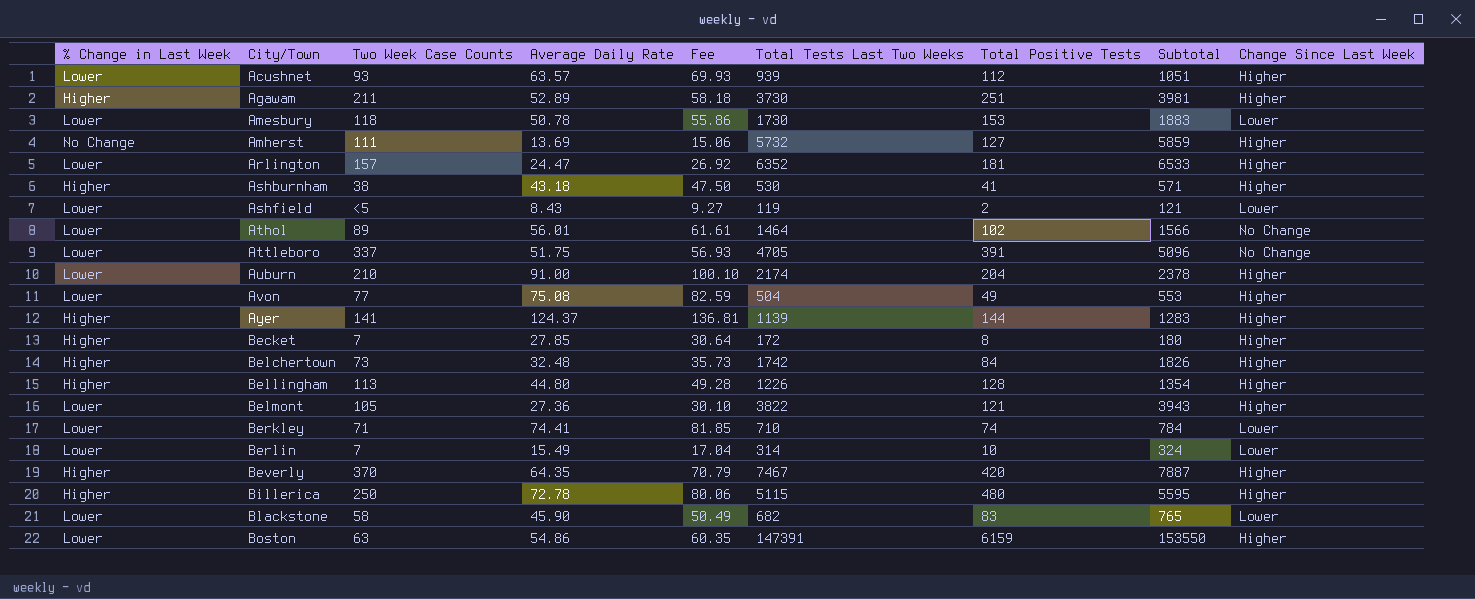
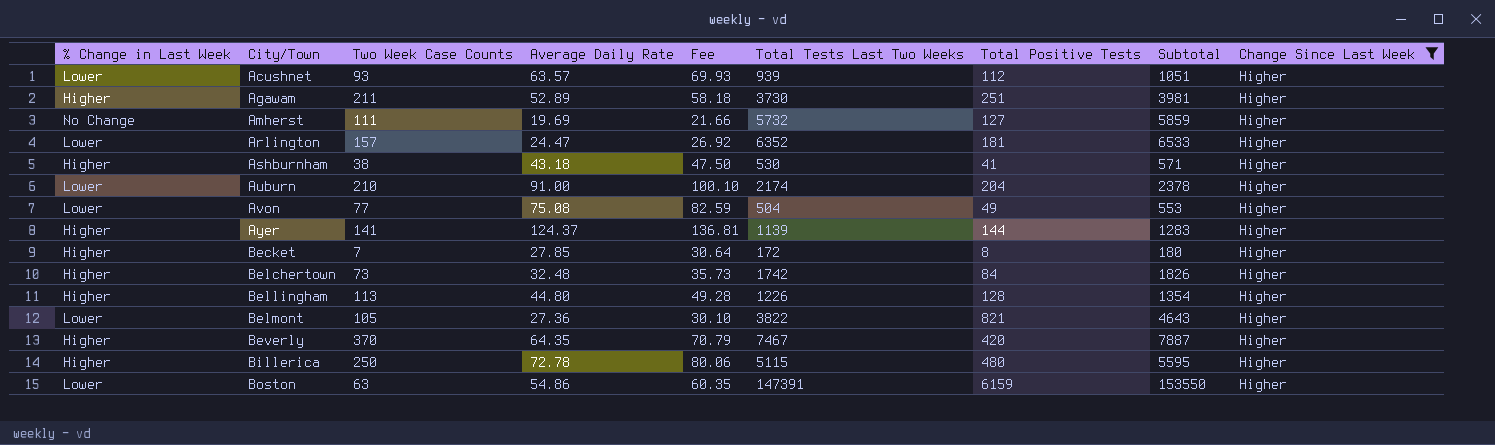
filter: none -> Change Since Last Week = Higher
Amherst | Average Daily Rate: 13.69 -> 19.69
Amherst | Fee: 15.06 -> 21.66
Belmont | Total Positive Tests: 121 -> 821
Belmont | Subtotal: 3943 -> 4643

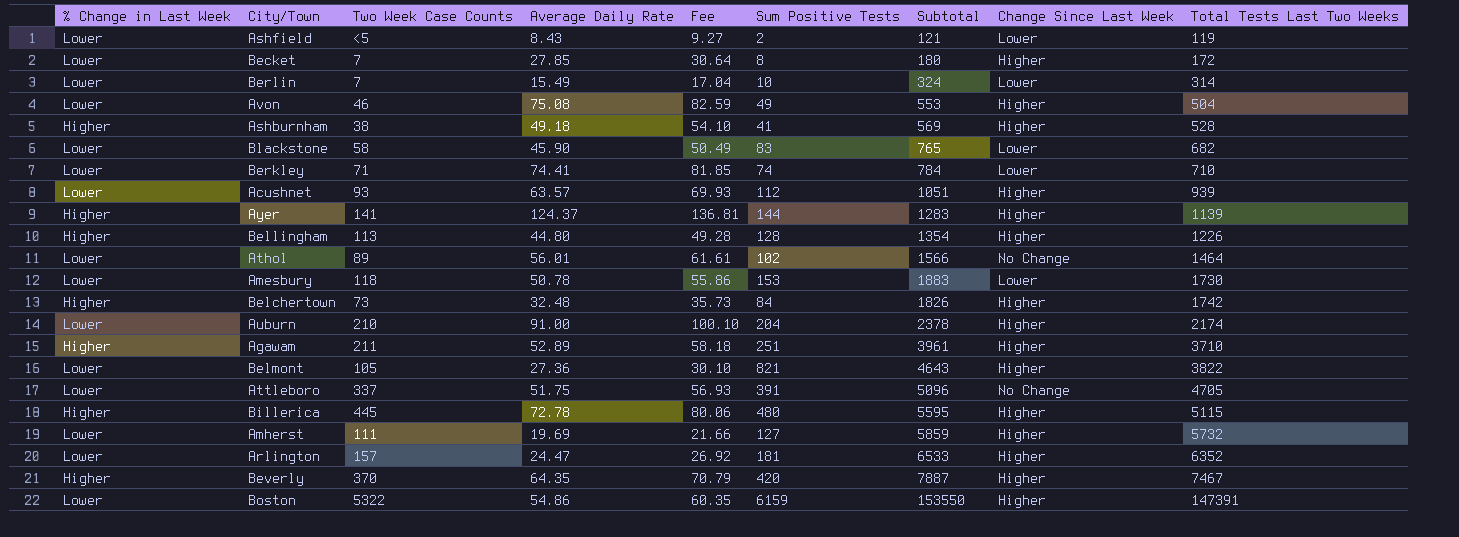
filter: Change Since Last Week = Higher -> none
row order: City/Town ascending -> Total Tests Last Two Weeks ascending
column name: Total Positive Tests -> Sum Positive Tests
column Total Tests Last Two Weeks | position: 6 -> 9
Becket | % Change in Last Week: Higher -> Lower
Avon | Two Week Case Counts: 77 -> 46
Ashburnham | Average Daily Rate: 43.18 -> 49.18
Ashburnham | Fee: 47.50 -> 54.10
Ashburnham | Subtotal: 571 -> 569
Ashburnham | Total Tests Last Two Weeks: 530 -> 528
Agawam | Subtotal: 3981 -> 3961
Agawam | Total Tests Last Two Weeks: 3730 -> 3710
Billerica | Two Week Case Counts: 250 -> 445
Amherst | % Change in Last Week: No Change -> Lower
Boston | Two Week Case Counts: 63 -> 5322

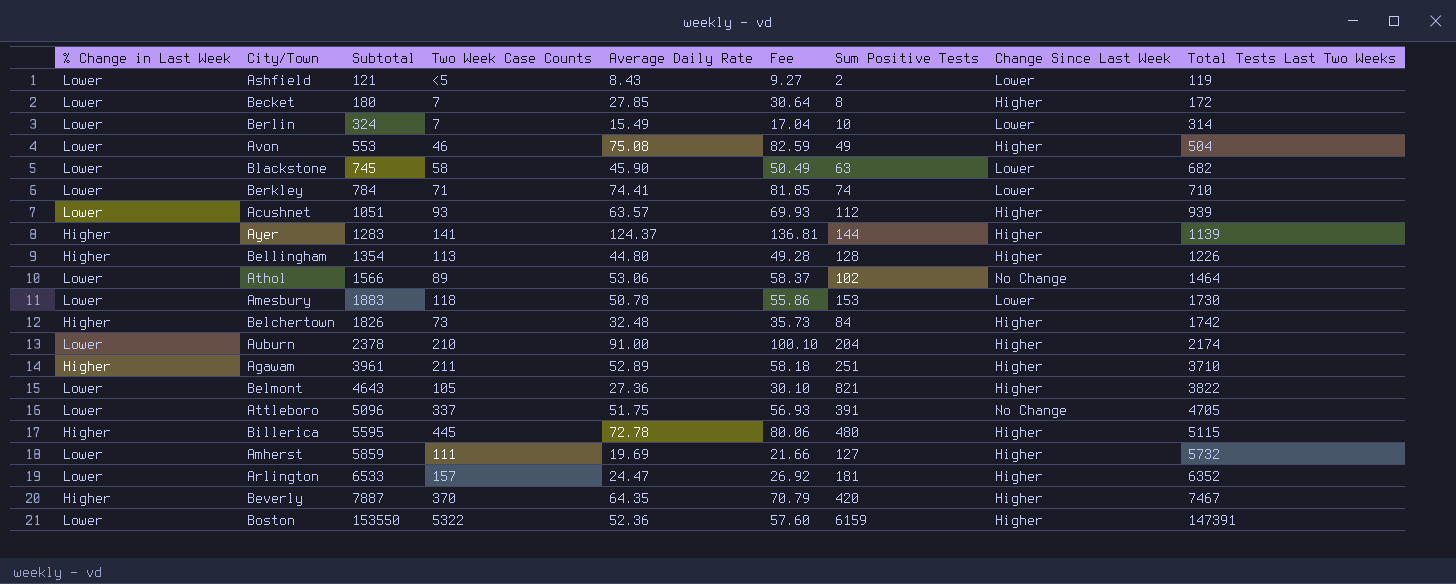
column Subtotal | position: 7 -> 3
row Ashburnham: Higher | 38 | 49.18 | 54.10 | 41 | 569 | Higher | 528 -> none
Blackstone | Subtotal: 765 -> 745
Blackstone | Sum Positive Tests: 83 -> 63
Athol | Average Daily Rate: 56.01 -> 53.06
Athol | Fee: 61.61 -> 58.37
Boston | Average Daily Rate: 54.86 -> 52.36
Boston | Fee: 60.35 -> 57.60

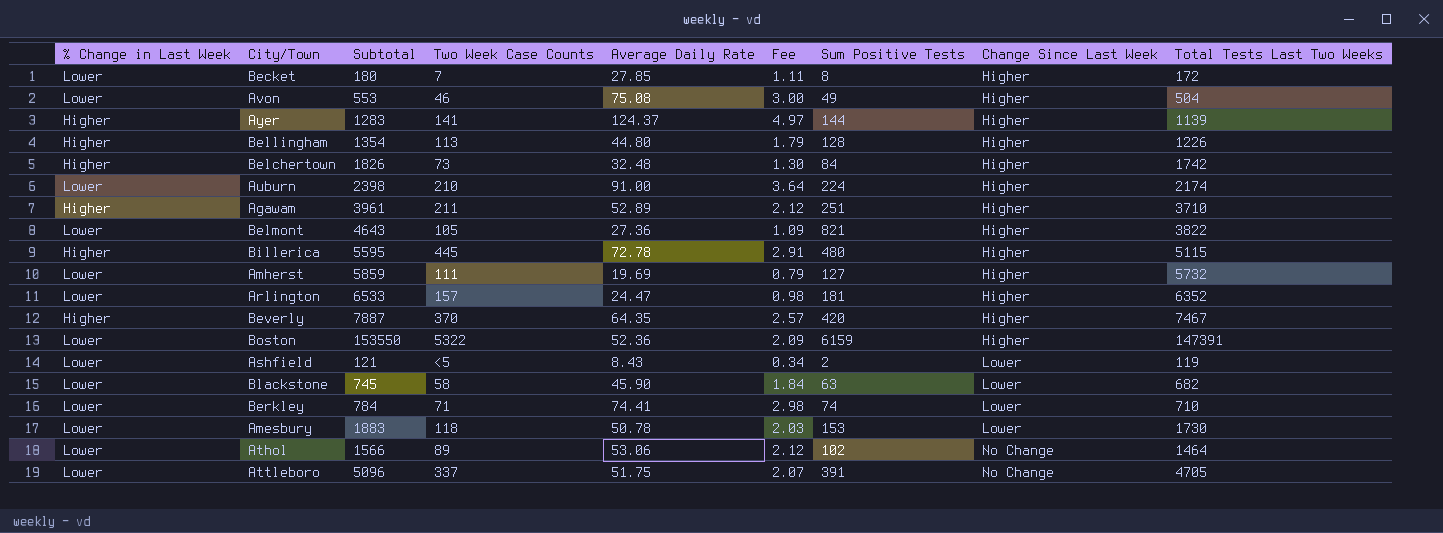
row order: Total Tests Last Two Weeks ascending -> Change Since Last Week ascending
column Fee | formula: [Average Daily Rate] * 1.1 -> [Average Daily Rate] * 0.04
row Berlin: Lower | 324 | 7 | 15.49 | 17.04 | 10 | Lower | 314 -> none
row Acushnet: Lower | 1051 | 93 | 63.57 | 69.93 | 112 | Higher | 939 -> none
Auburn | Subtotal: 2378 -> 2398
Auburn | Sum Positive Tests: 204 -> 224

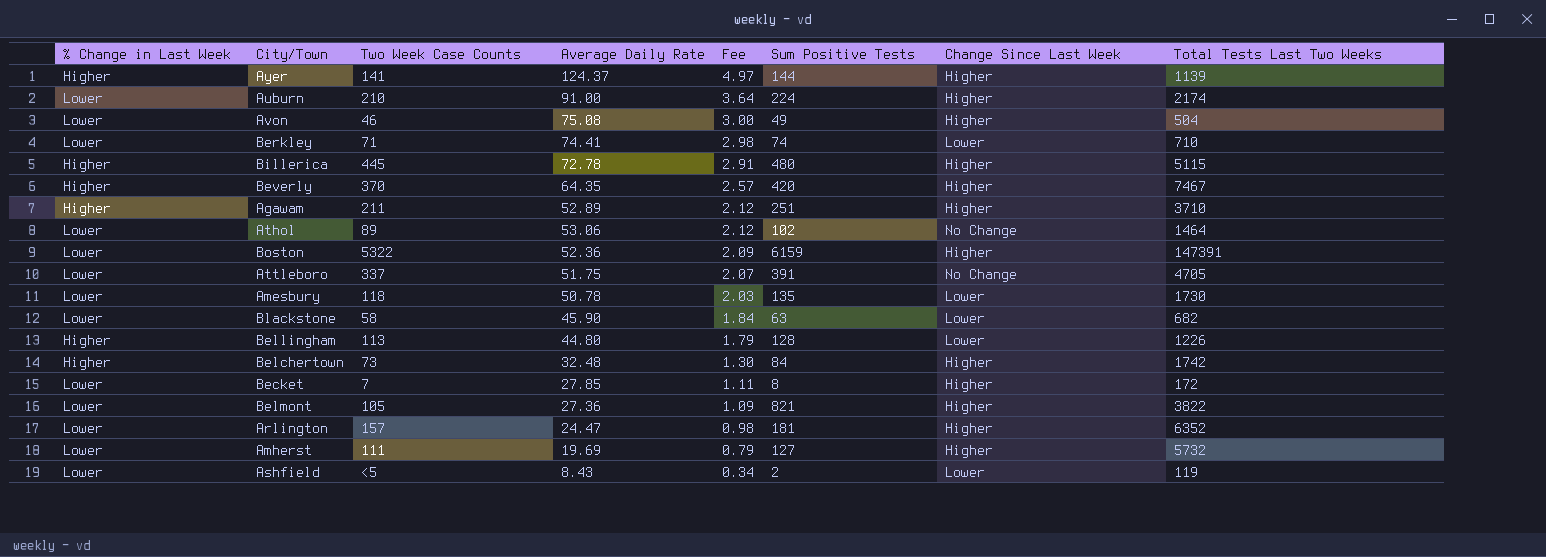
row order: Change Since Last Week ascending -> Fee descending
column Subtotal | formula: [Sum Positive Tests] + [Total Tests Last Two Weeks] -> none
Amesbury | Sum Positive Tests: 153 -> 135
Bellingham | Change Since Last Week: Higher -> Lower

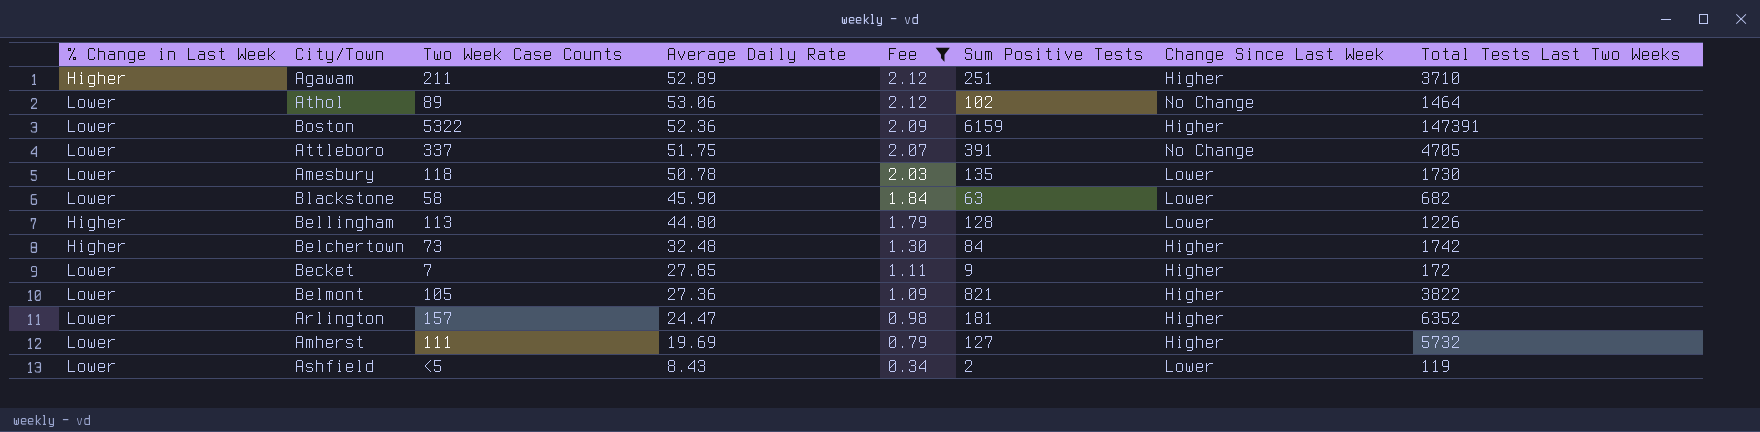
filter: none -> Fee <= 2.12
Becket | Sum Positive Tests: 8 -> 9

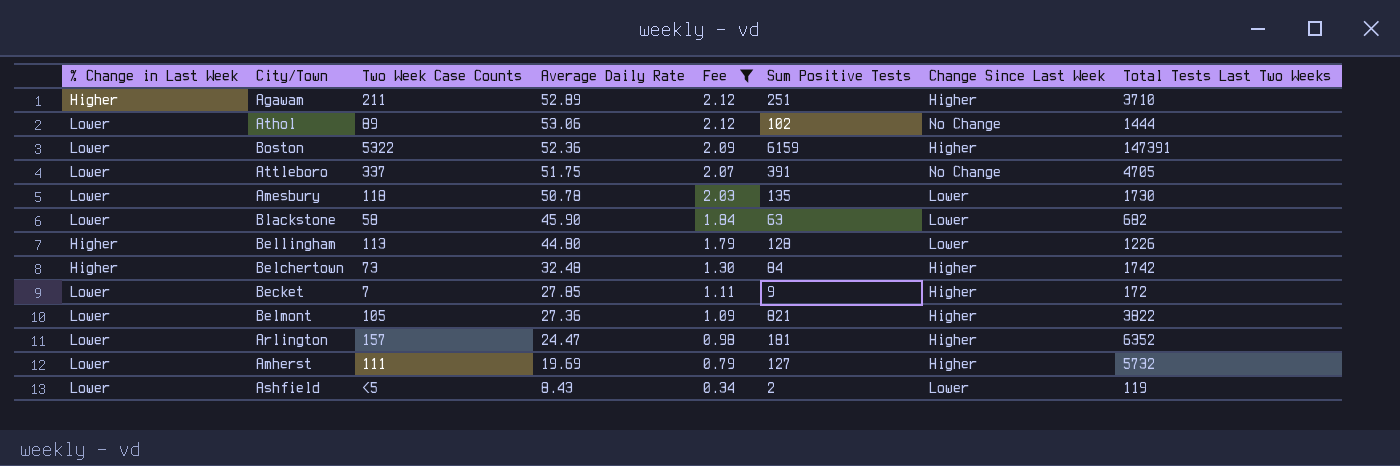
Athol | Total Tests Last Two Weeks: 1464 -> 1444

